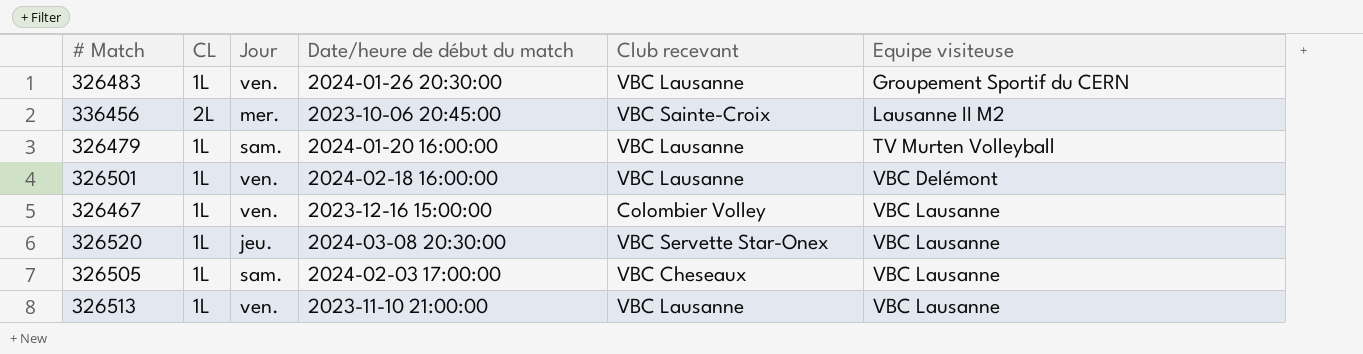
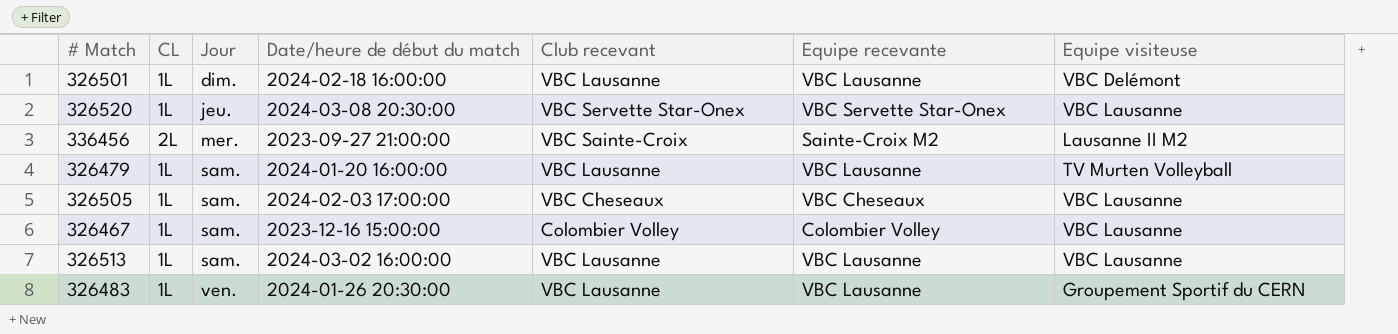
row order: Equipe visiteuse ascending -> Jour ascending
column Equipe recevante | position: none -> 6
326501 | Jour: ven. -> dim.
336456 | Date/heure de début du match: 2023-10-06 20:45:00 -> 2023-09-27 21:00:00
326467 | Jour: ven. -> sam.
326513 | Jour: ven. -> sam.
326513 | Date/heure de début du match: 2023-11-10 21:00:00 -> 2024-03-02 16:00:00

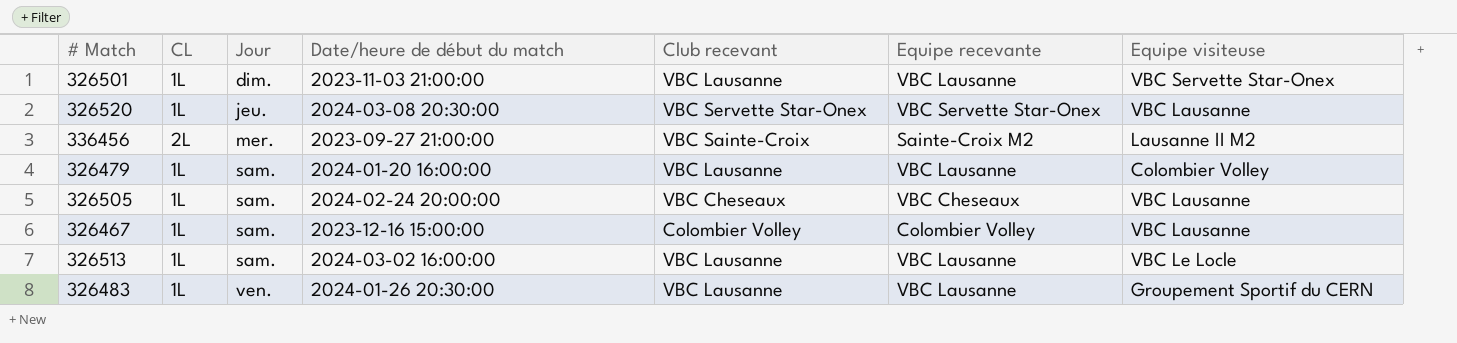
326501 | Date/heure de début du match: 2024-02-18 16:00:00 -> 2023-11-03 21:00:00
326501 | Equipe visiteuse: VBC Delémont -> VBC Servette Star-Onex
326479 | Equipe visiteuse: TV Murten Volleyball -> Colombier Volley
326505 | Date/heure de début du match: 2024-02-03 17:00:00 -> 2024-02-24 20:00:00
326513 | Equipe visiteuse: VBC Lausanne -> VBC Le Locle

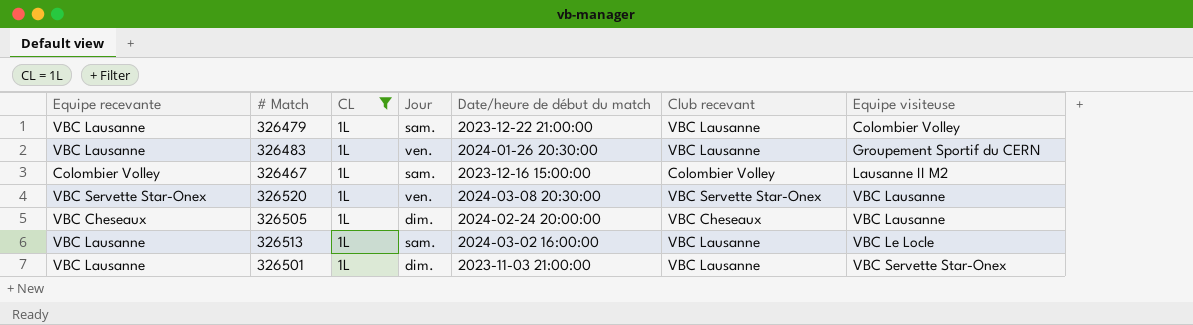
filter: none -> CL = 1L
row order: Jour ascending -> Equipe visiteuse ascending
column Equipe recevante | position: 6 -> 1
326479 | Date/heure de début du match: 2024-01-20 16:00:00 -> 2023-12-22 21:00:00
326467 | Equipe visiteuse: VBC Lausanne -> Lausanne II M2
326520 | Jour: jeu. -> ven.
326505 | Jour: sam. -> dim.

